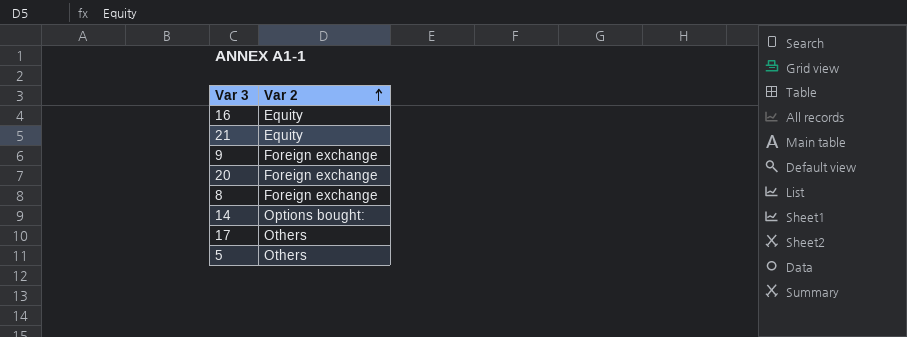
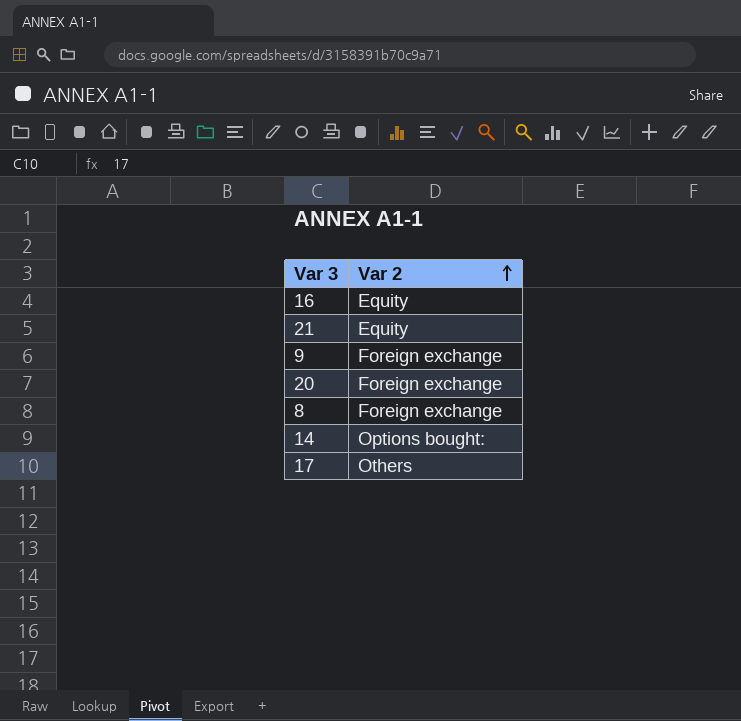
row 5: Others -> none

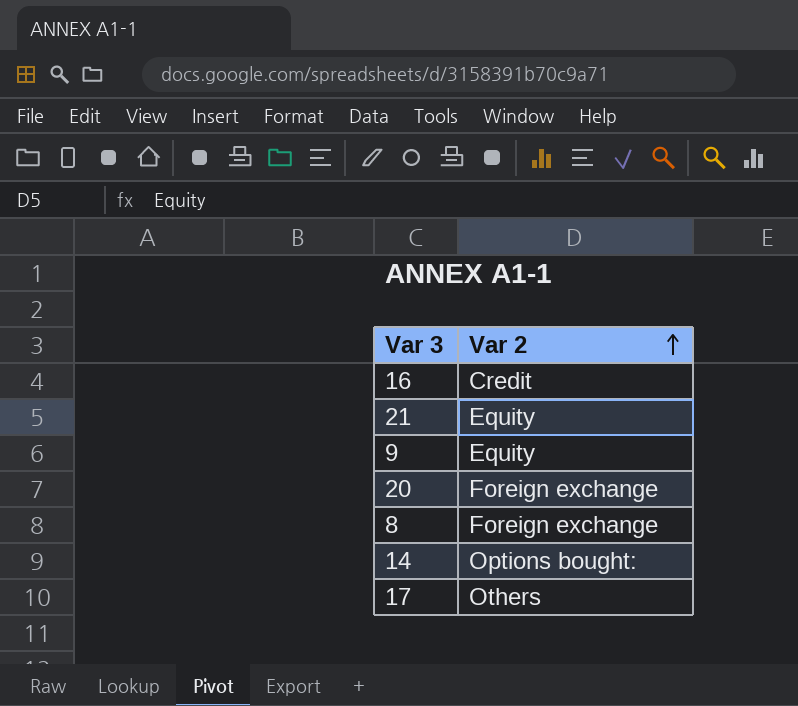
16 | Var 2: Equity -> Credit
9 | Var 2: Foreign exchange -> Equity

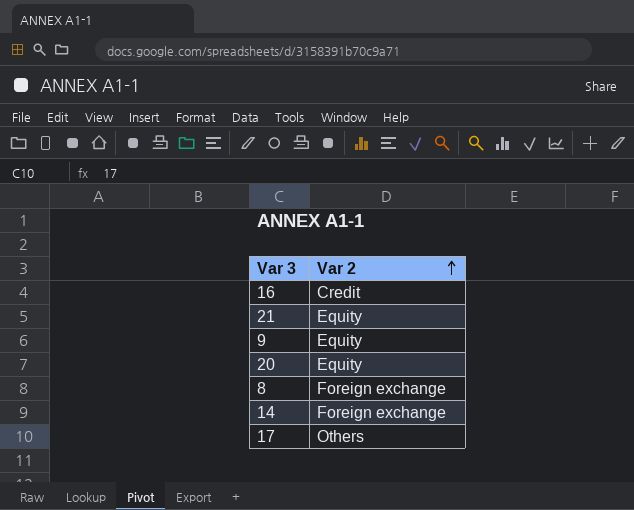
20 | Var 2: Foreign exchange -> Equity
14 | Var 2: Options bought: -> Foreign exchange

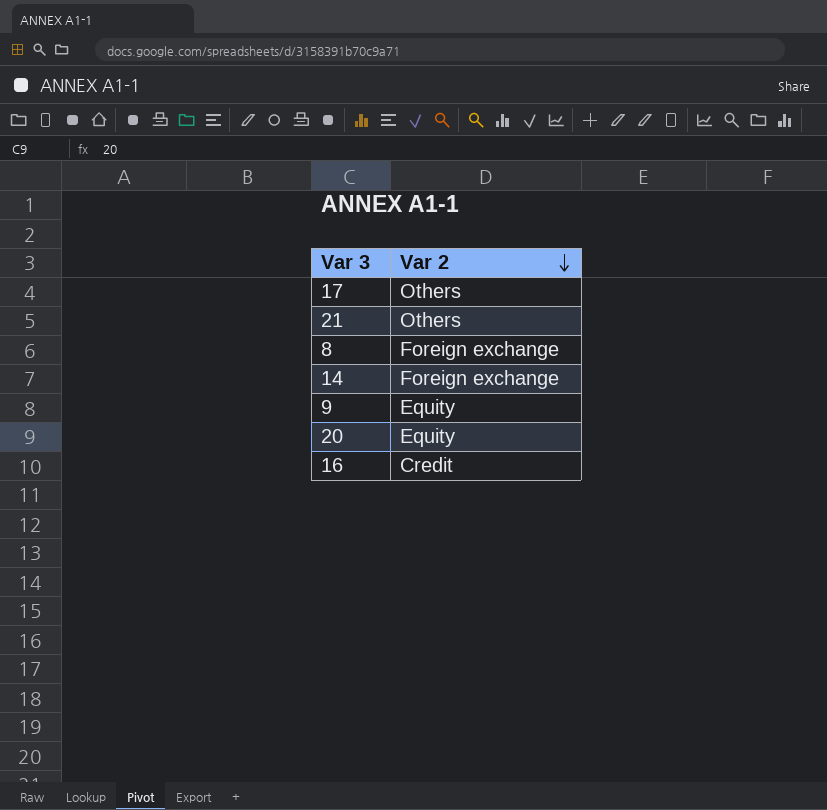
row order: Var 2 ascending -> Var 2 descending
21 | Var 2: Equity -> Others

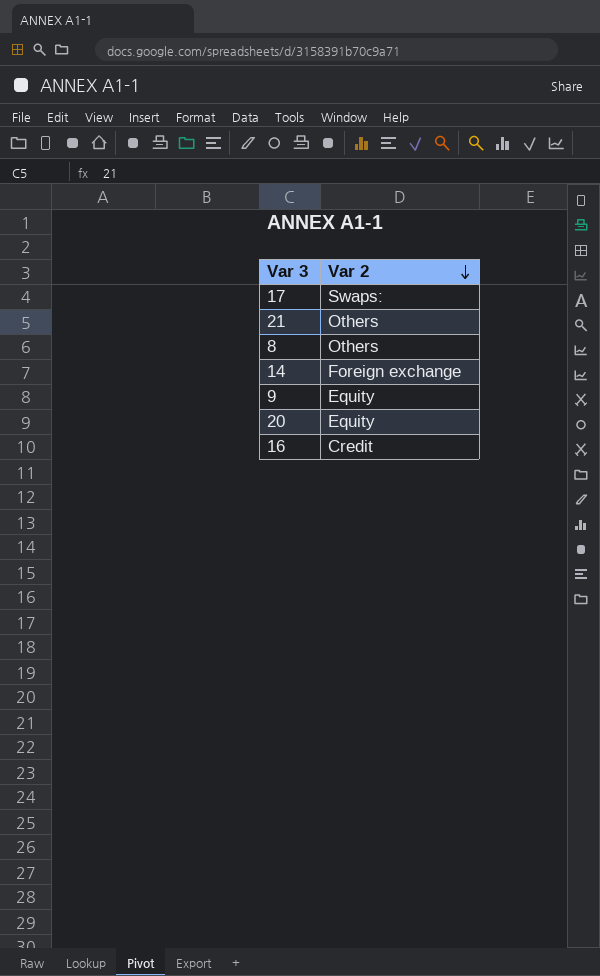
17 | Var 2: Others -> Swaps:
8 | Var 2: Foreign exchange -> Others

